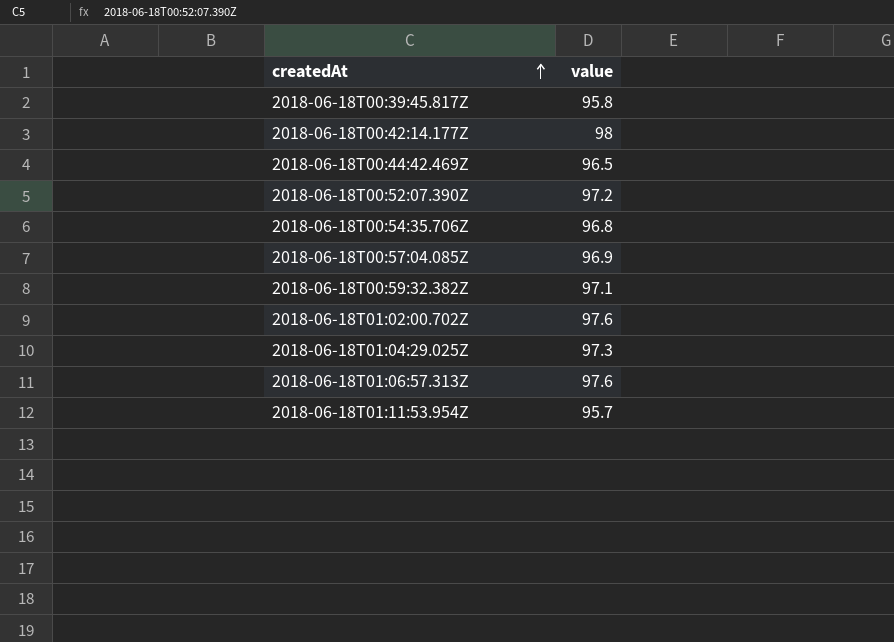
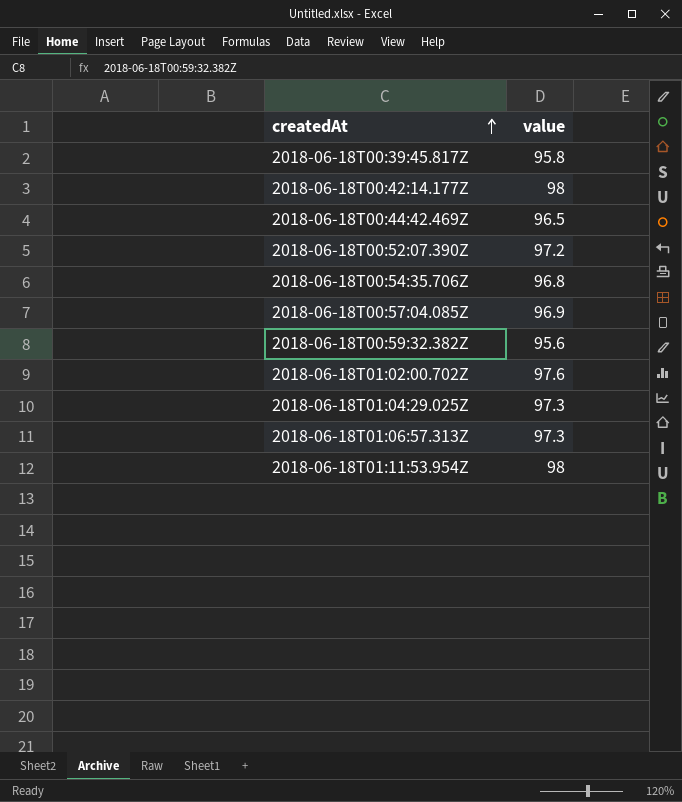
2018-06-18T00:59:32.382Z | value: 97.1 -> 95.6
2018-06-18T01:06:57.313Z | value: 97.6 -> 97.3
2018-06-18T01:11:53.954Z | value: 95.7 -> 98

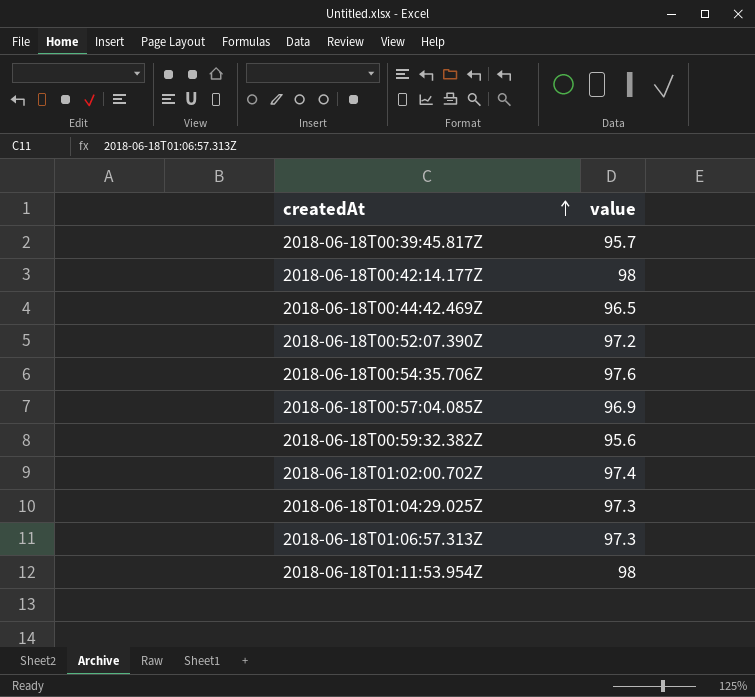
2018-06-18T00:39:45.817Z | value: 95.8 -> 95.7
2018-06-18T00:54:35.706Z | value: 96.8 -> 97.6
2018-06-18T01:02:00.702Z | value: 97.6 -> 97.4

